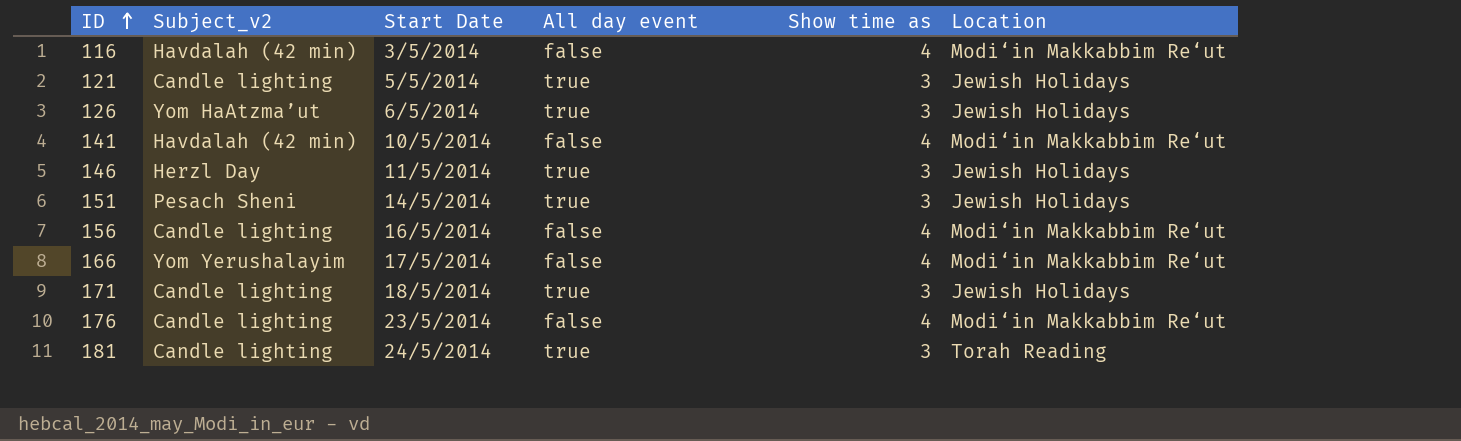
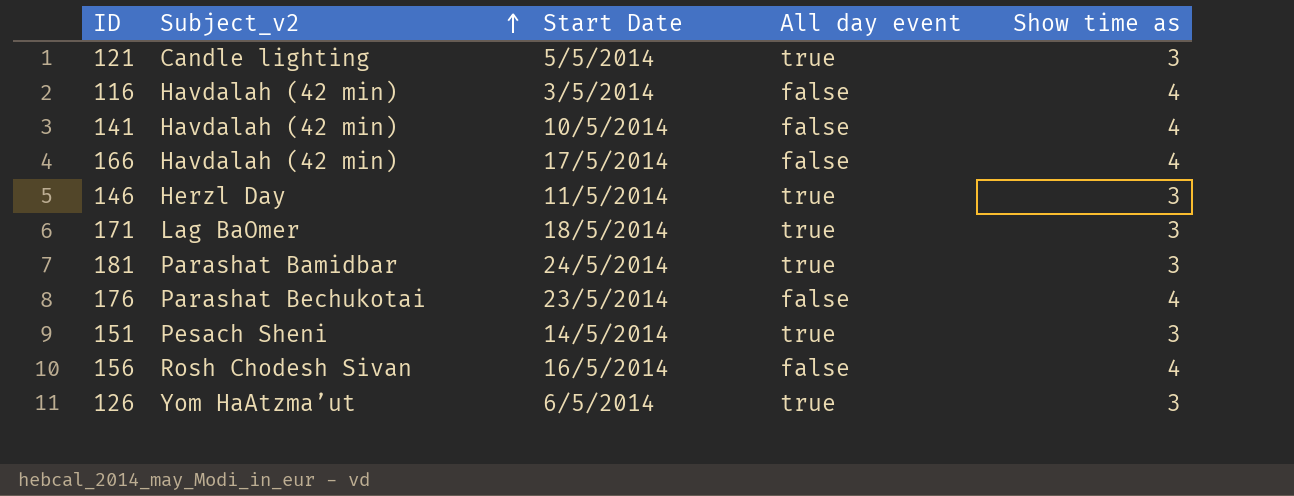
row order: ID ascending -> Subject_v2 ascending
column Location | position: 6 -> none
166 | Subject_v2: Yom Yerushalayim -> Havdalah (42 min)
171 | Subject_v2: Candle lighting -> Lag BaOmer
181 | Subject_v2: Candle lighting -> Parashat Bamidbar
176 | Subject_v2: Candle lighting -> Parashat Bechukotai
156 | Subject_v2: Candle lighting -> Rosh Chodesh Sivan

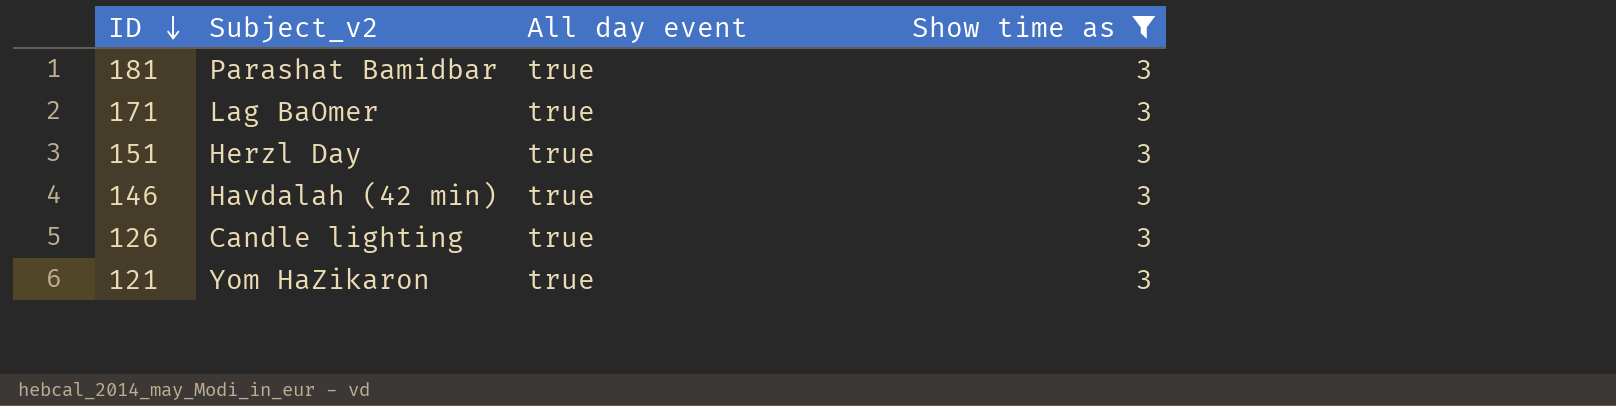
filter: none -> Show time as = 3
row order: Subject_v2 ascending -> ID descending
column Start Date | position: 3 -> none
151 | Subject_v2: Pesach Sheni -> Herzl Day
146 | Subject_v2: Herzl Day -> Havdalah (42 min)
126 | Subject_v2: Yom HaAtzma’ut -> Candle lighting
121 | Subject_v2: Candle lighting -> Yom HaZikaron

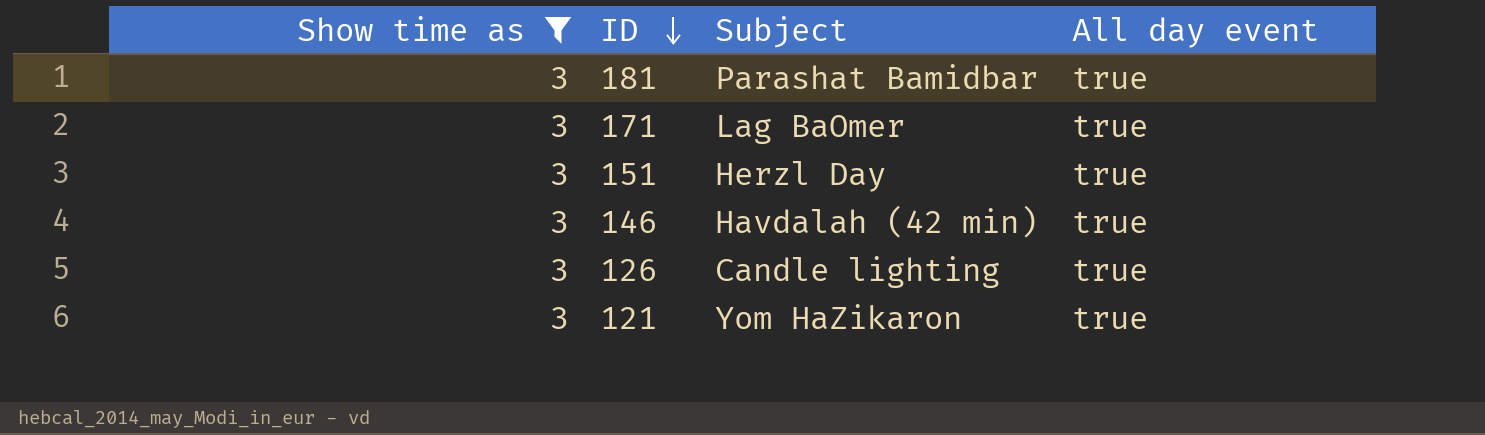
column Show time as | position: 4 -> 1
column name: Subject_v2 -> Subject

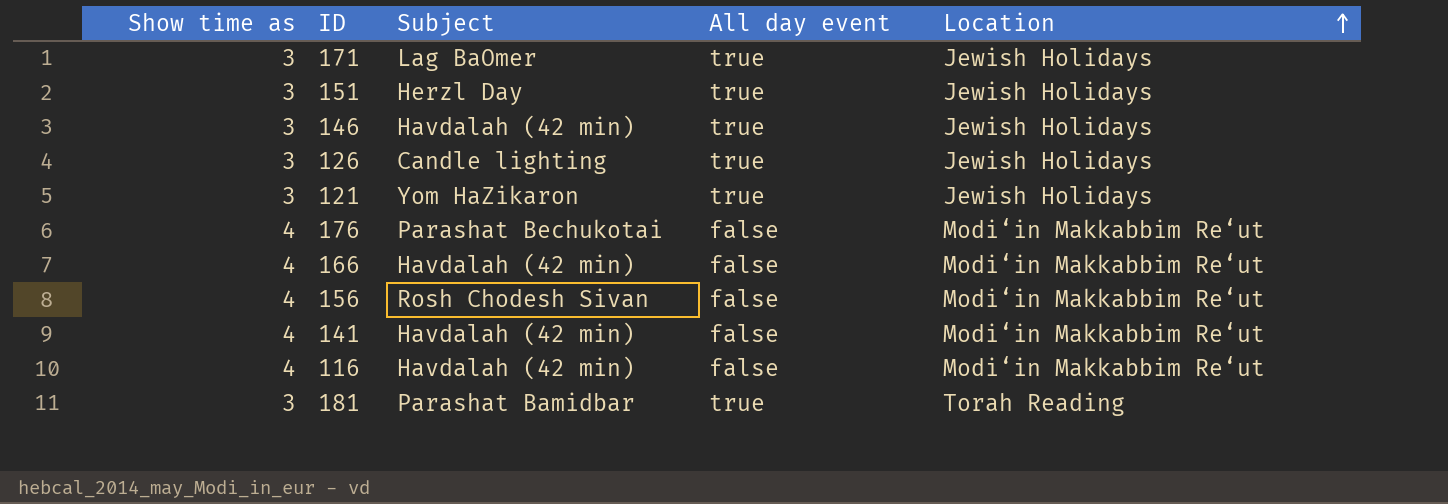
filter: Show time as = 3 -> none
row order: ID descending -> Location ascending
column Location | position: none -> 5

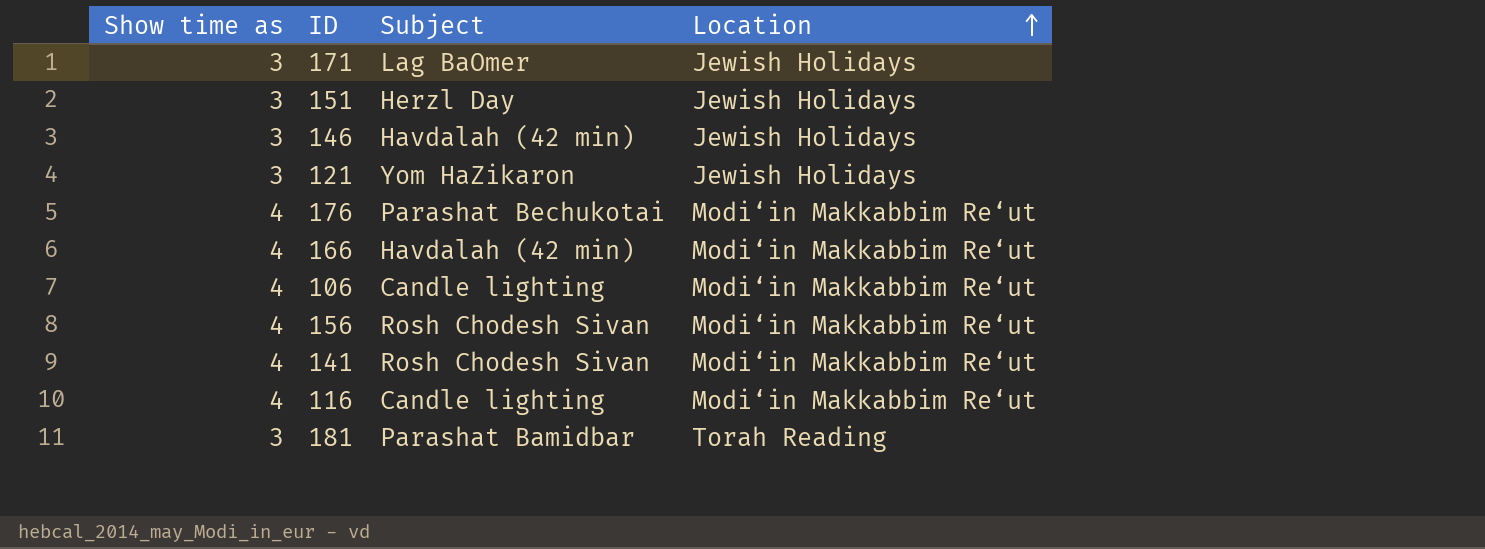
column All day event | position: 4 -> none
row 126: 3 | Candle lighting | true | Jewish Holidays -> none
row 106: none -> 4 | Candle lighting | Modi‘in Makkabbim Re‘ut
141 | Subject: Havdalah (42 min) -> Rosh Chodesh Sivan
116 | Subject: Havdalah (42 min) -> Candle lighting

